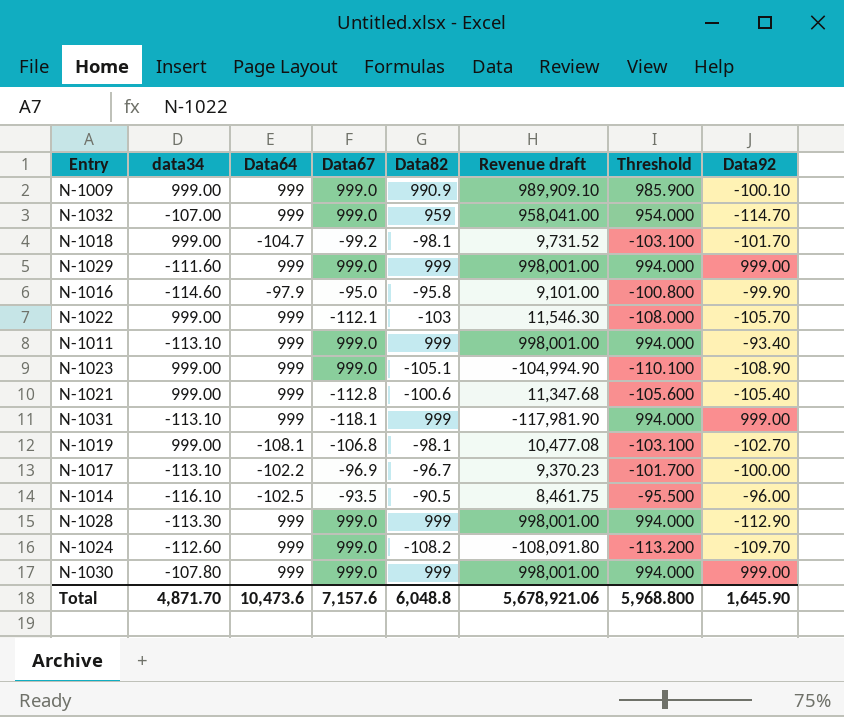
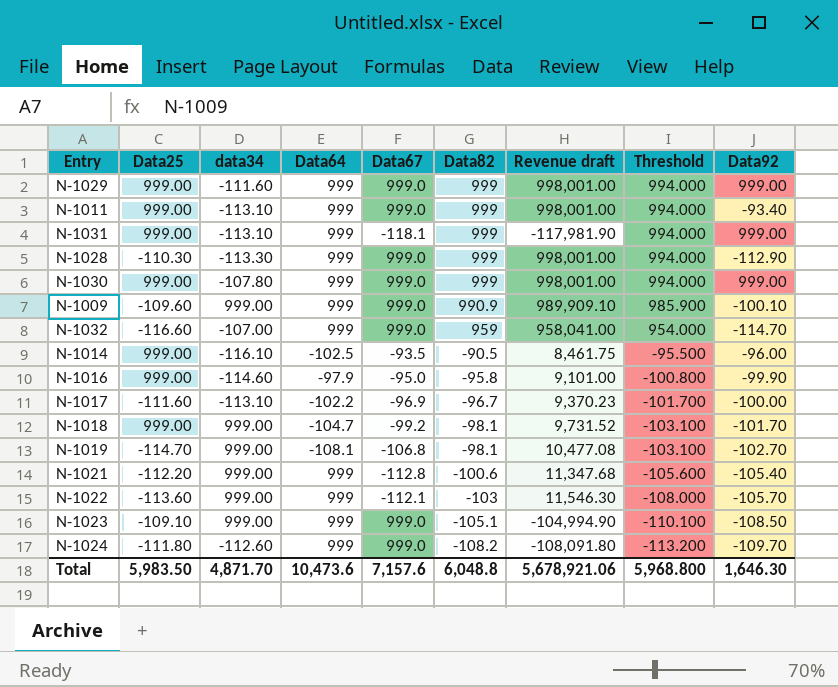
row order: none -> Data82 descending
column Data25 | position: none -> 2
N-1023 | Data92: -108.90 -> -108.50
Total | Data92: 1,645.90 -> 1,646.30

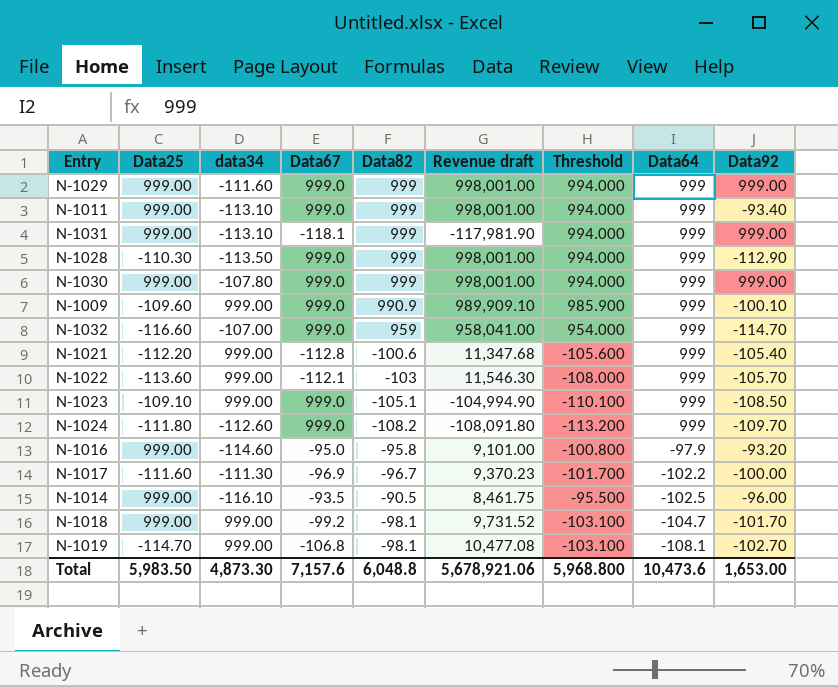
row order: Data82 descending -> Data64 descending
column Data64 | position: 4 -> 8
N-1028 | data34: -113.30 -> -113.50
N-1016 | Data92: -99.90 -> -93.20
N-1017 | data34: -113.10 -> -111.30
Total | data34: 4,871.70 -> 4,873.30
Total | Data92: 1,646.30 -> 1,653.00

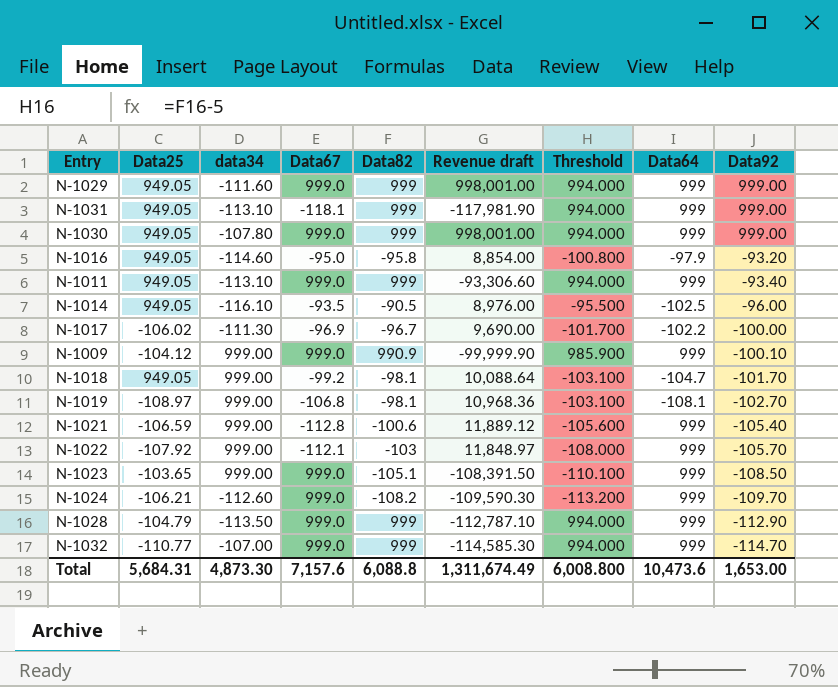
row order: Data64 descending -> Data92 descending
column Revenue draft | formula: [Data67] * [Data82] -> [Data67] * [Data92]
N-1029 | Data25: 999.00 -> 949.05
N-1031 | Data25: 999.00 -> 949.05
N-1030 | Data25: 999.00 -> 949.05
N-1016 | Data25: 999.00 -> 949.05
N-1011 | Data25: 999.00 -> 949.05
N-1014 | Data25: 999.00 -> 949.05
N-1017 | Data25: -111.60 -> -106.02
N-1009 | Data25: -109.60 -> -104.12
N-1018 | Data25: 999.00 -> 949.05
N-1019 | Data25: -114.70 -> -108.97
N-1021 | Data25: -112.20 -> -106.59
N-1022 | Data25: -113.60 -> -107.92
N-1023 | Data25: -109.10 -> -103.65
N-1024 | Data25: -111.80 -> -106.21
N-1028 | Data25: -110.30 -> -104.79
N-1032 | Data25: -116.60 -> -110.77
N-1032 | Data82: 959 -> 999
N-1032 | Threshold: 954.000 -> 994.000
Total | Data25: 5,983.50 -> 5,684.31
Total | Data82: 6,048.8 -> 6,088.8
Total | Revenue draft: 5,678,921.06 -> 1,311,674.49
Total | Threshold: 5,968.800 -> 6,008.800

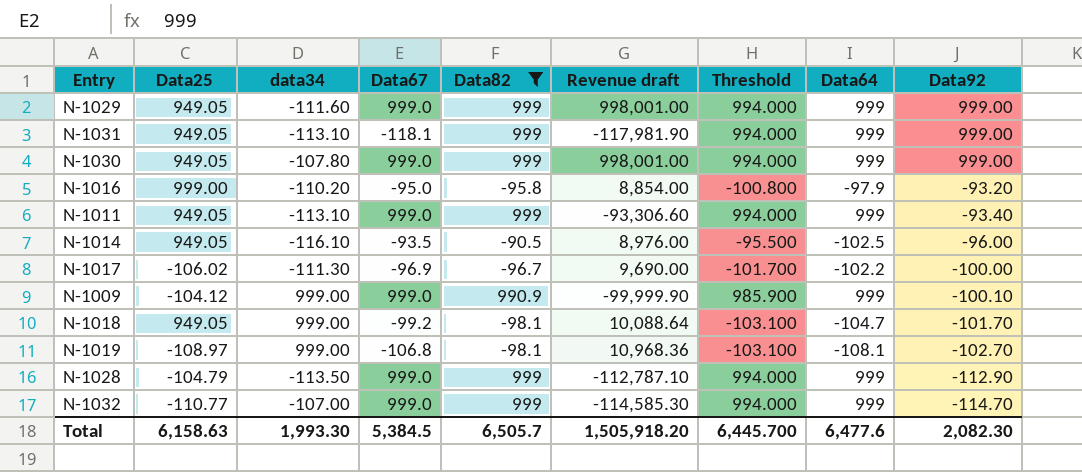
filter: none -> Data82 >= -98.1
N-1016 | Data25: 949.05 -> 999.00
N-1016 | data34: -114.60 -> -110.20
Total | Data25: 5,684.31 -> 6,158.63
Total | data34: 4,873.30 -> 1,993.30
Total | Data67: 7,157.6 -> 5,384.5
Total | Data82: 6,088.8 -> 6,505.7
Total | Revenue draft: 1,311,674.49 -> 1,505,918.20
Total | Threshold: 6,008.800 -> 6,445.700
Total | Data64: 10,473.6 -> 6,477.6
Total | Data92: 1,653.00 -> 2,082.30

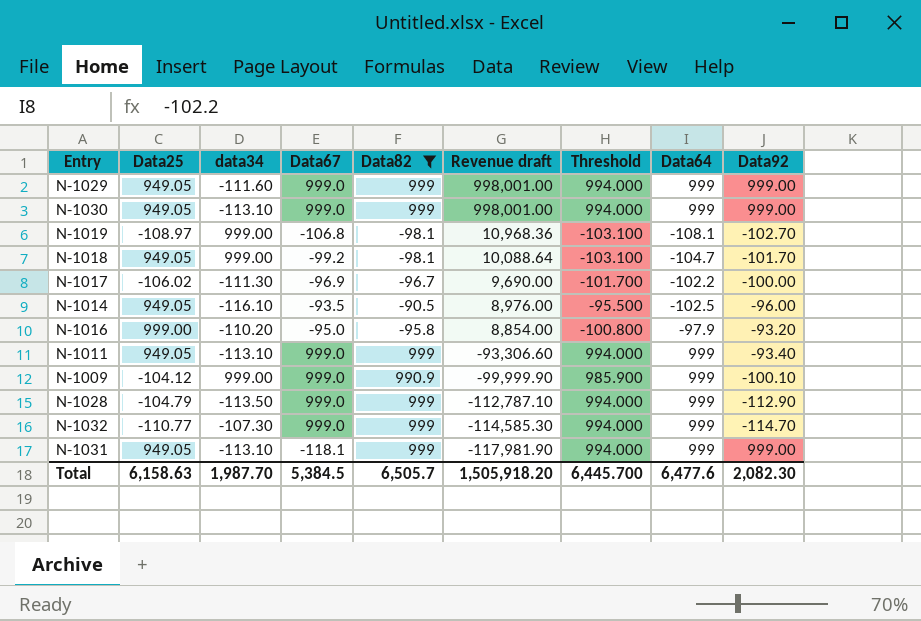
row order: Data92 descending -> Revenue draft descending
N-1030 | data34: -107.80 -> -113.10
N-1032 | data34: -107.00 -> -107.30
Total | data34: 1,993.30 -> 1,987.70

